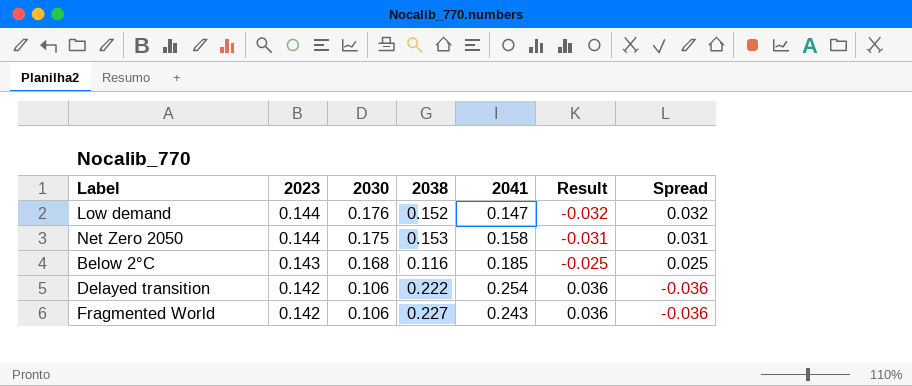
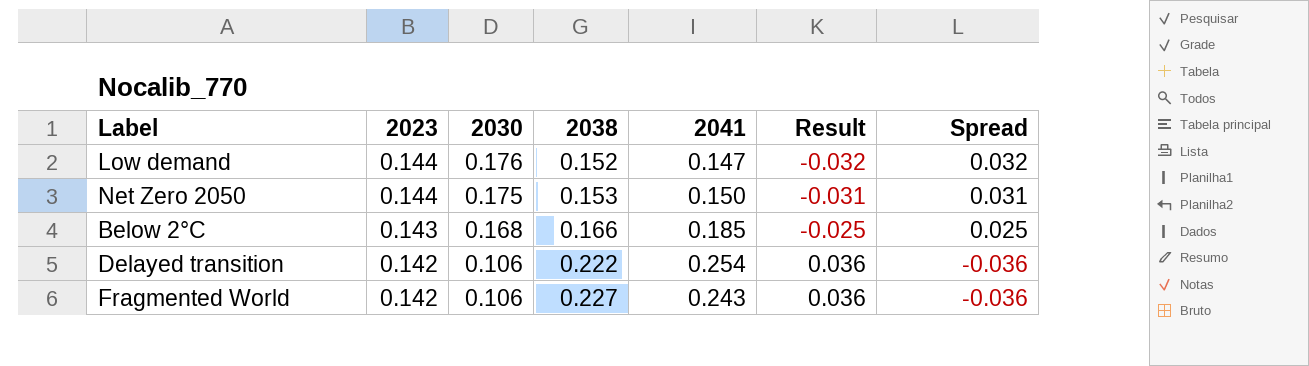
Net Zero 2050 | 2041: 0.158 -> 0.150
Below 2°C | 2038: 0.116 -> 0.166

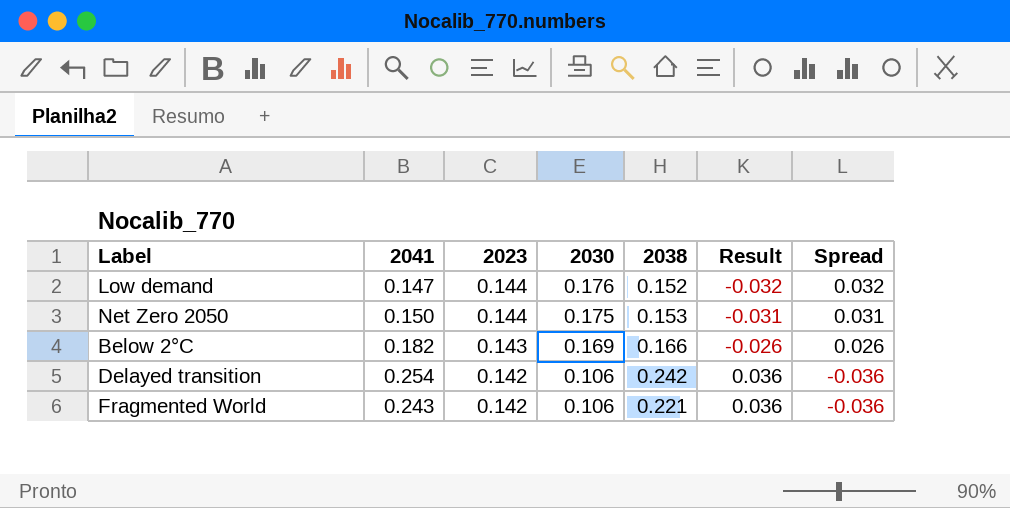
column 2041 | position: 5 -> 2
Below 2°C | 2041: 0.185 -> 0.182
Below 2°C | 2030: 0.168 -> 0.169
Below 2°C | Result: -0.025 -> -0.026
Below 2°C | Spread: 0.025 -> 0.026
Delayed transition | 2038: 0.222 -> 0.242
Fragmented World | 2038: 0.227 -> 0.221

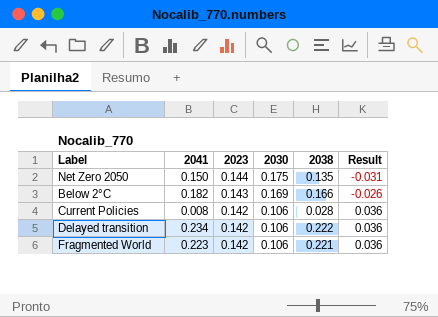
column Spread | formula: [2030] - [2023] -> none
row Low demand: 0.147 | 0.144 | 0.176 | 0.152 | -0.032 | 0.032 -> none
Net Zero 2050 | 2038: 0.153 -> 0.135
row Current Policies: none -> 0.008 | 0.142 | 0.106 | 0.028 | 0.036
Delayed transition | 2041: 0.254 -> 0.234
Delayed transition | 2038: 0.242 -> 0.222
Fragmented World | 2041: 0.243 -> 0.223

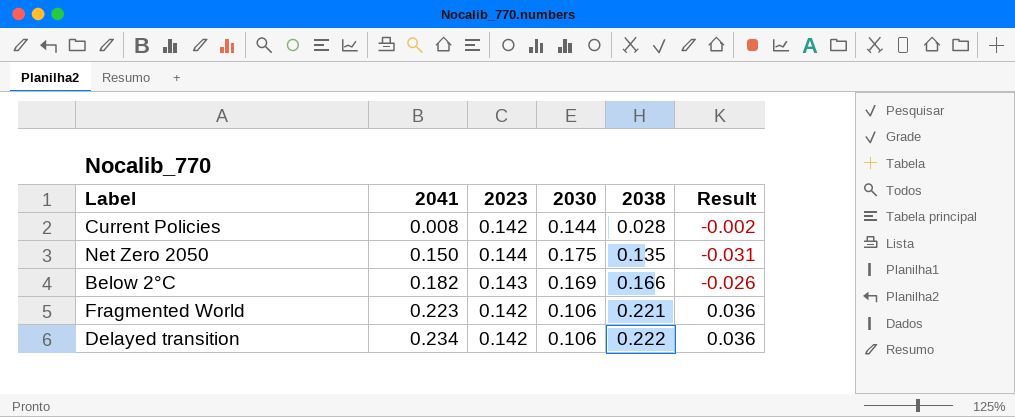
row order: 2023 descending -> 2041 ascending
Current Policies | 2030: 0.106 -> 0.144
Current Policies | Result: 0.036 -> -0.002

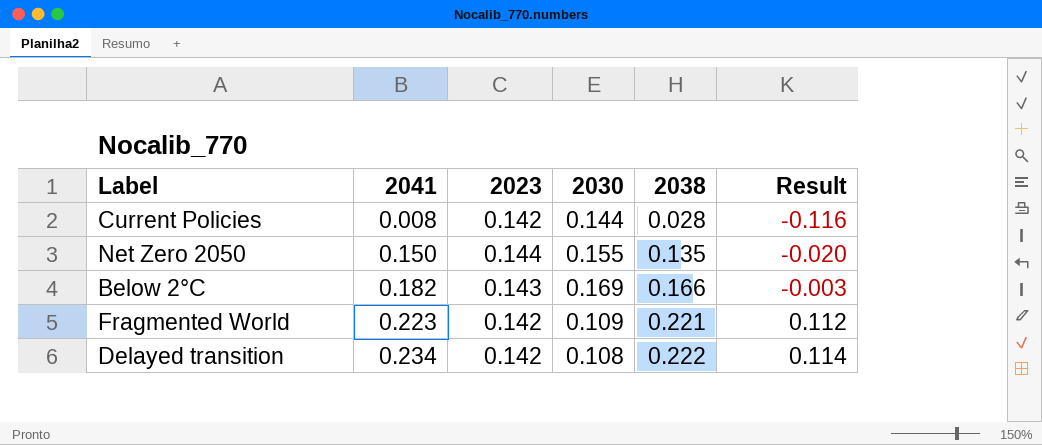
column Result | formula: [2023] - [2030] -> [2038] - [2030]
Net Zero 2050 | 2030: 0.175 -> 0.155
Fragmented World | 2030: 0.106 -> 0.109
Delayed transition | 2030: 0.106 -> 0.108

